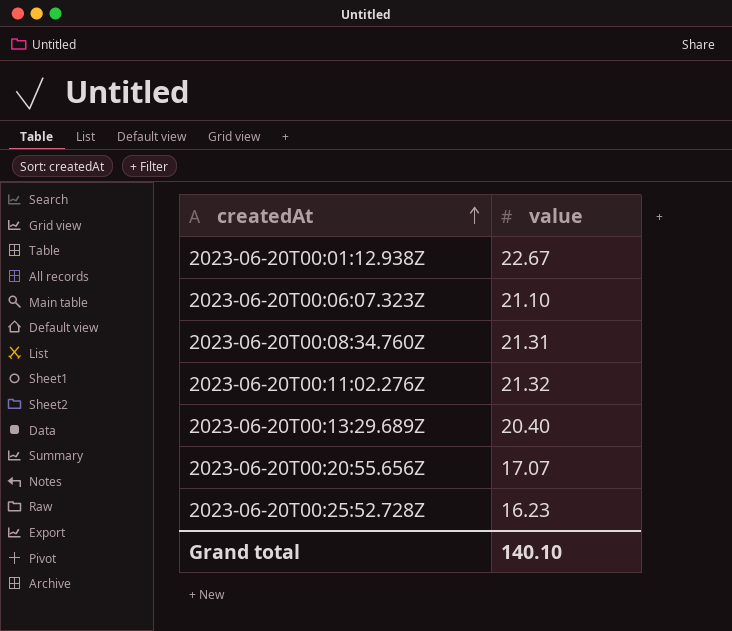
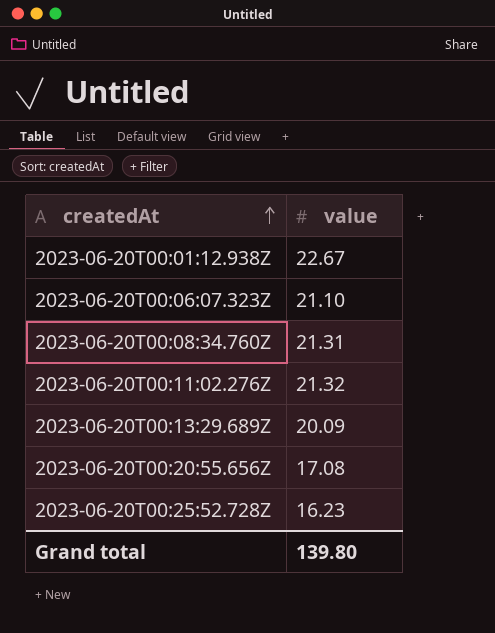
2023-06-20T00:13:29.689Z | value: 20.40 -> 20.09
2023-06-20T00:20:55.656Z | value: 17.07 -> 17.08
Grand total | value: 140.10 -> 139.80

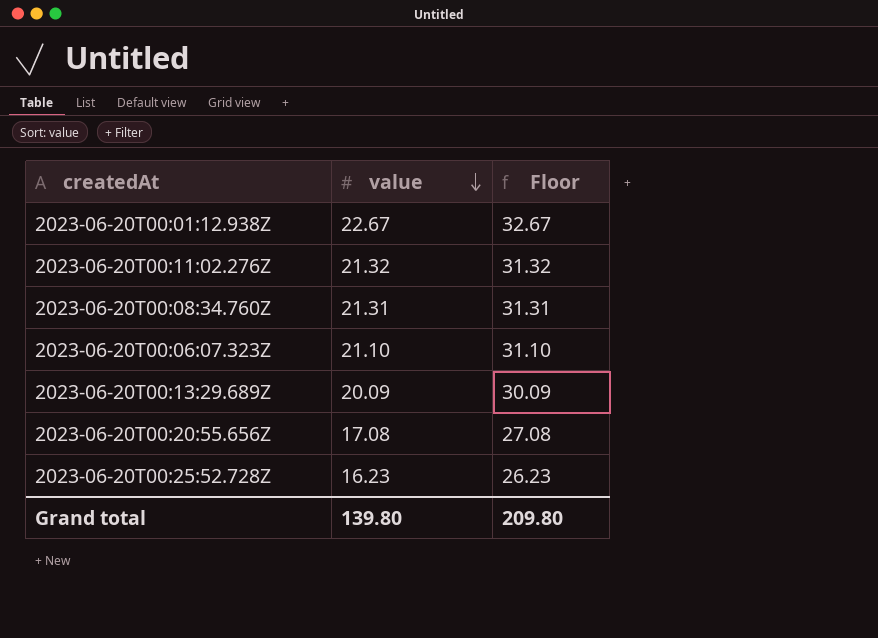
row order: createdAt ascending -> value descending
column Floor | formula: none -> [value] + 10

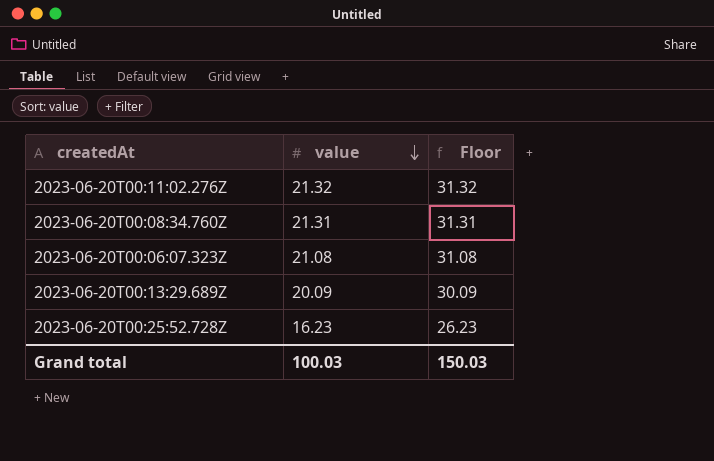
row 2023-06-20T00:01:12.938Z: 22.67 | 32.67 -> none
row 2023-06-20T00:20:55.656Z: 17.08 | 27.08 -> none
2023-06-20T00:06:07.323Z | value: 21.10 -> 21.08
2023-06-20T00:06:07.323Z | Floor: 31.10 -> 31.08
Grand total | value: 139.80 -> 100.03
Grand total | Floor: 209.80 -> 150.03

